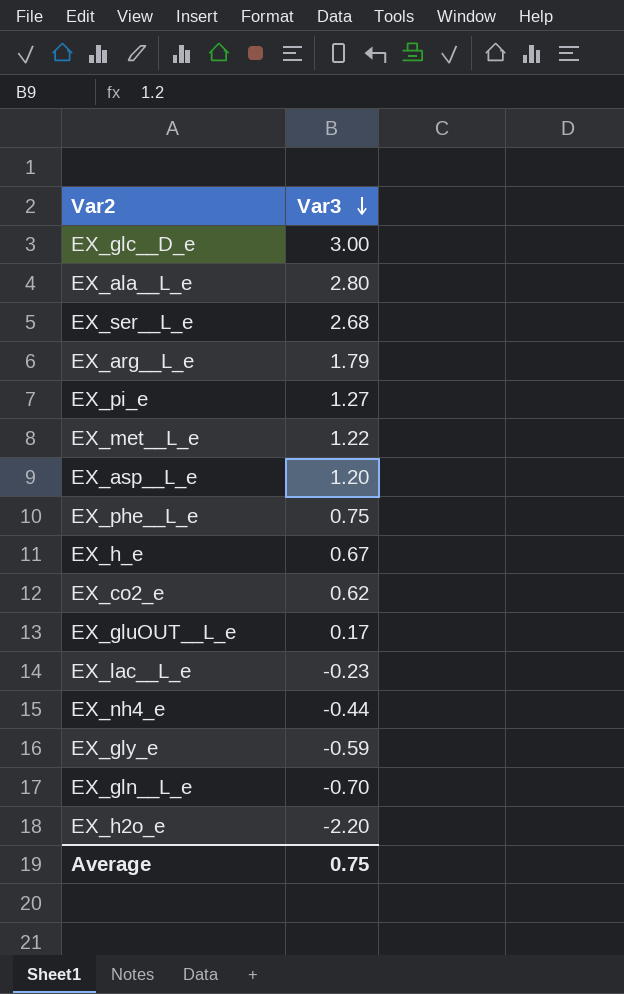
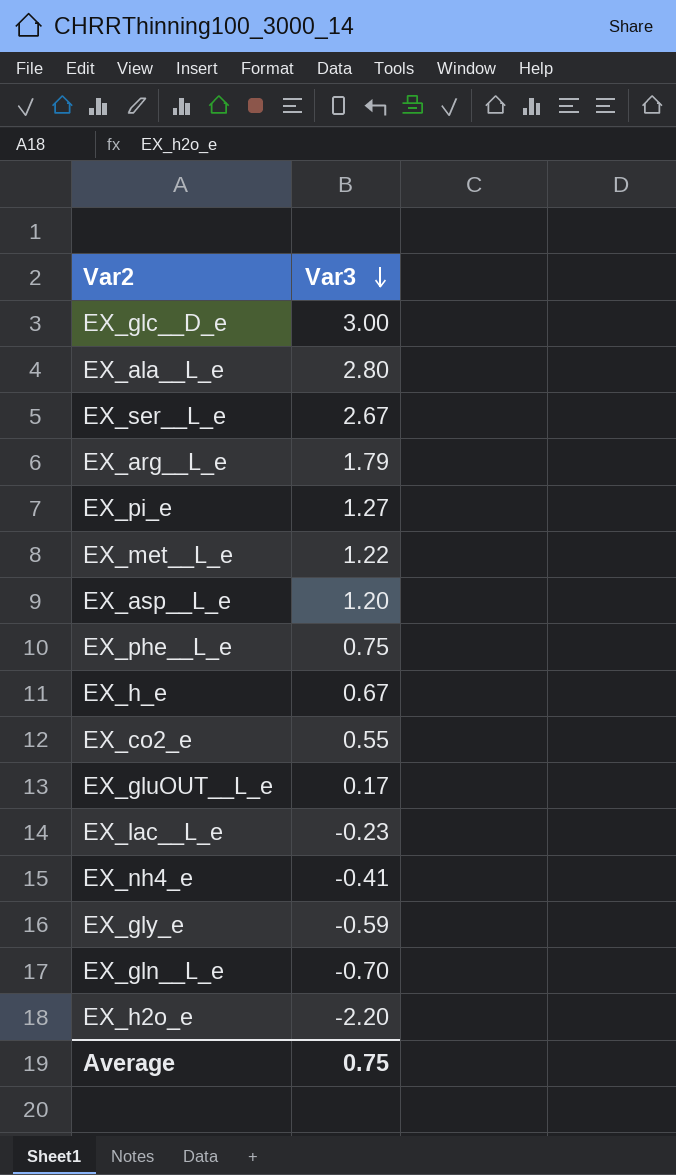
EX_ser__L_e | Var3: 2.68 -> 2.67
EX_co2_e | Var3: 0.62 -> 0.55
EX_nh4_e | Var3: -0.44 -> -0.41

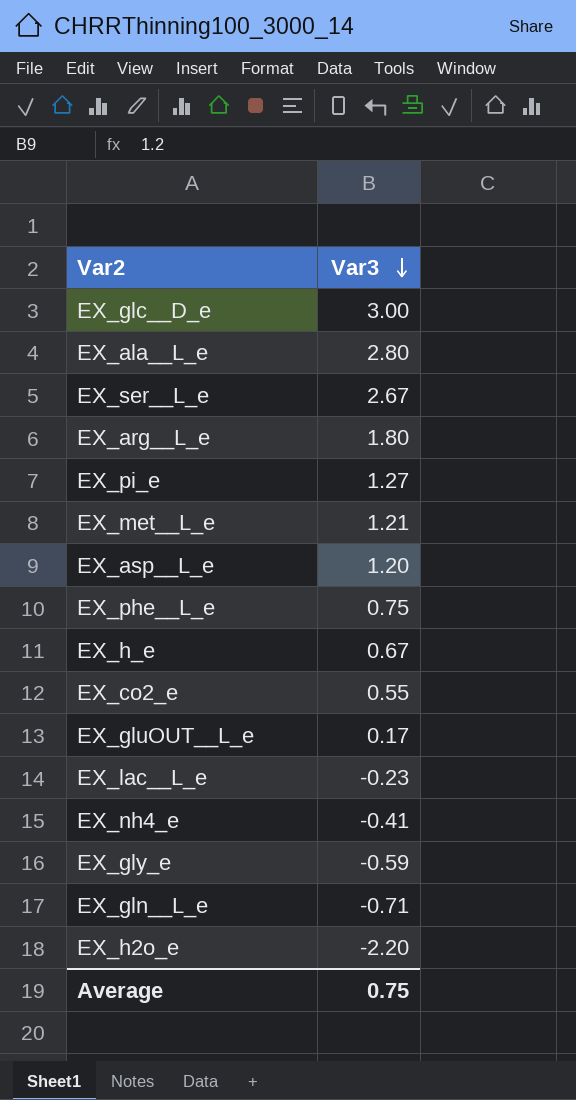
EX_arg__L_e | Var3: 1.79 -> 1.80
EX_met__L_e | Var3: 1.22 -> 1.21
EX_gln__L_e | Var3: -0.70 -> -0.71

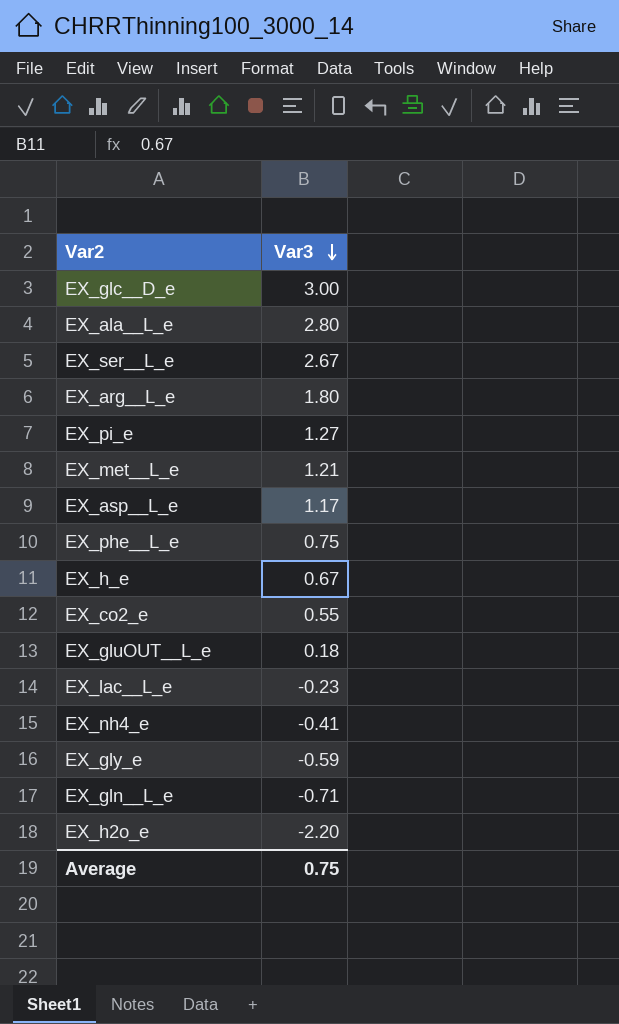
EX_asp__L_e | Var3: 1.20 -> 1.17
EX_gluOUT__L_e | Var3: 0.17 -> 0.18

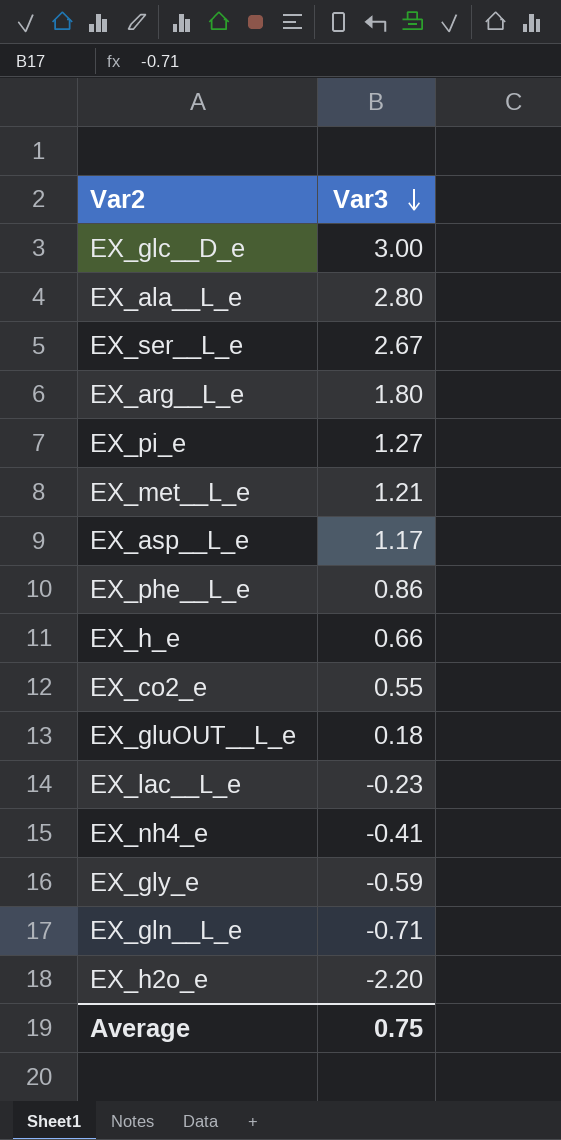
EX_phe__L_e | Var3: 0.75 -> 0.86
EX_h_e | Var3: 0.67 -> 0.66

